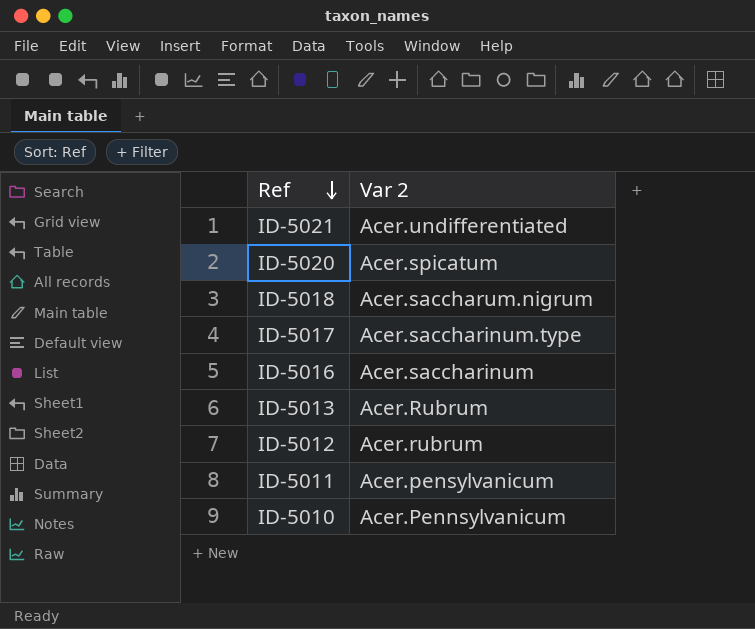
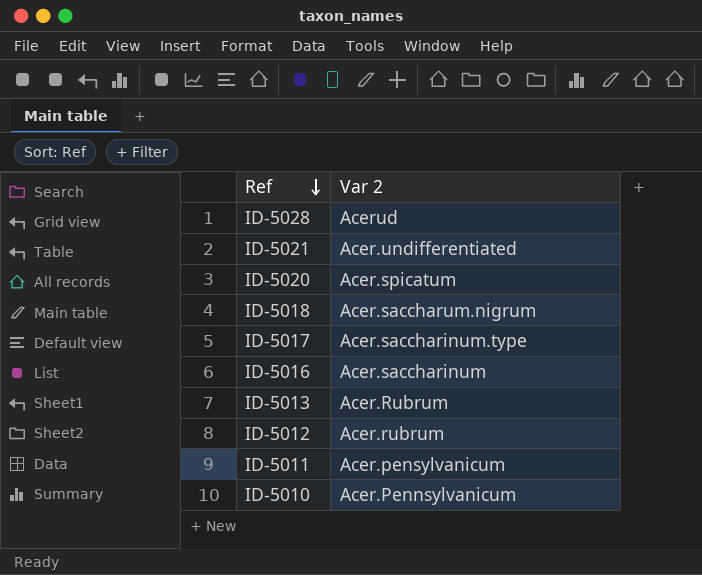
row ID-5028: none -> Acerud

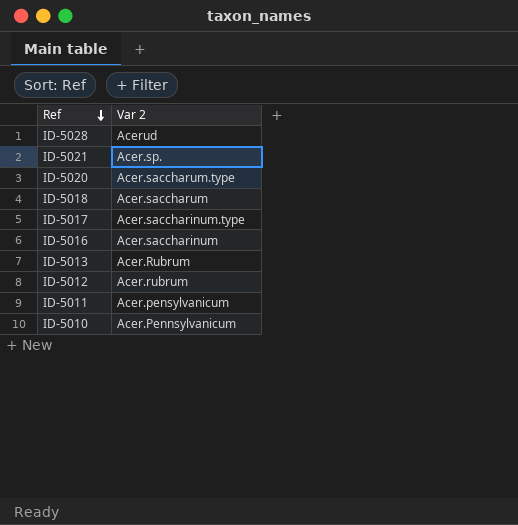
ID-5021 | Var 2: Acer.undifferentiated -> Acer.sp.
ID-5020 | Var 2: Acer.spicatum -> Acer.saccharum.type
ID-5018 | Var 2: Acer.saccharum.nigrum -> Acer.saccharum

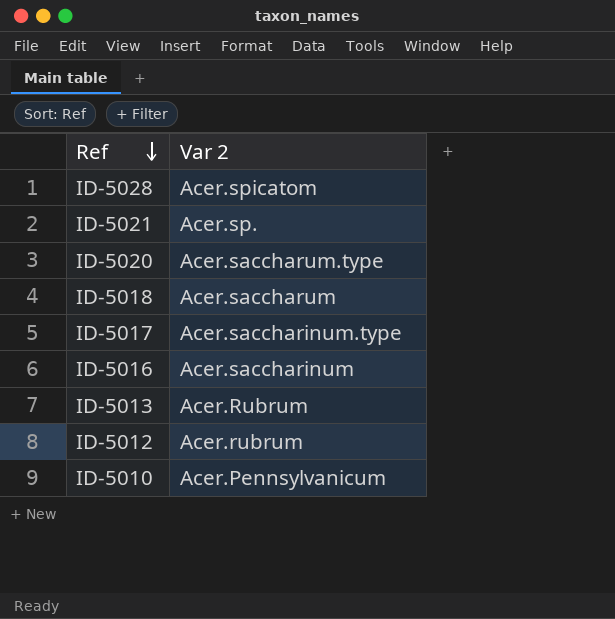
row ID-5011: Acer.pensylvanicum -> none
ID-5028 | Var 2: Acerud -> Acer.spicatom

